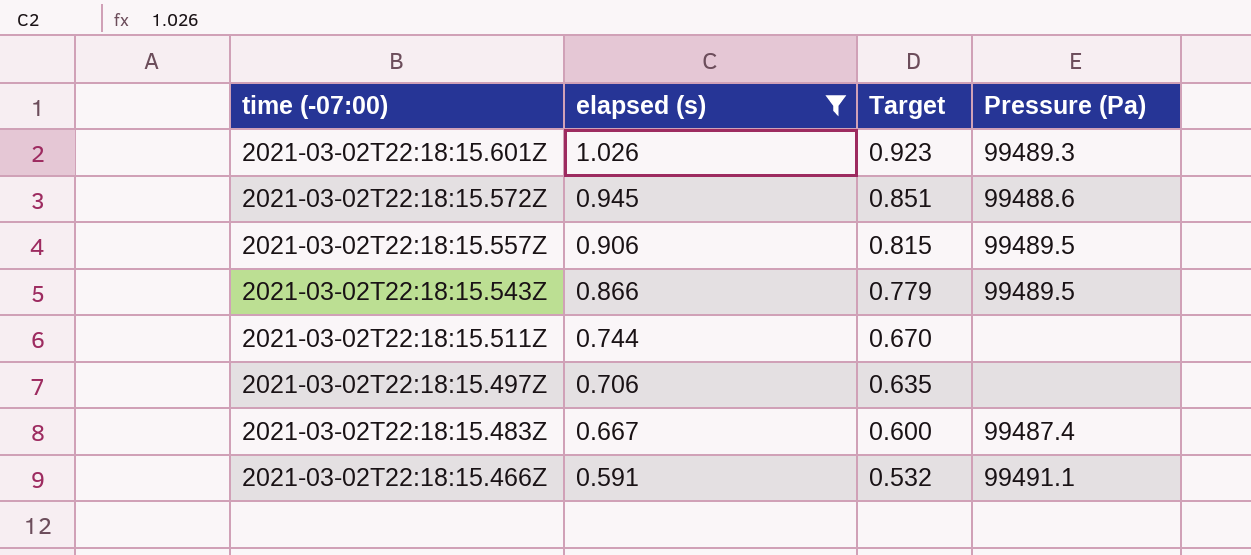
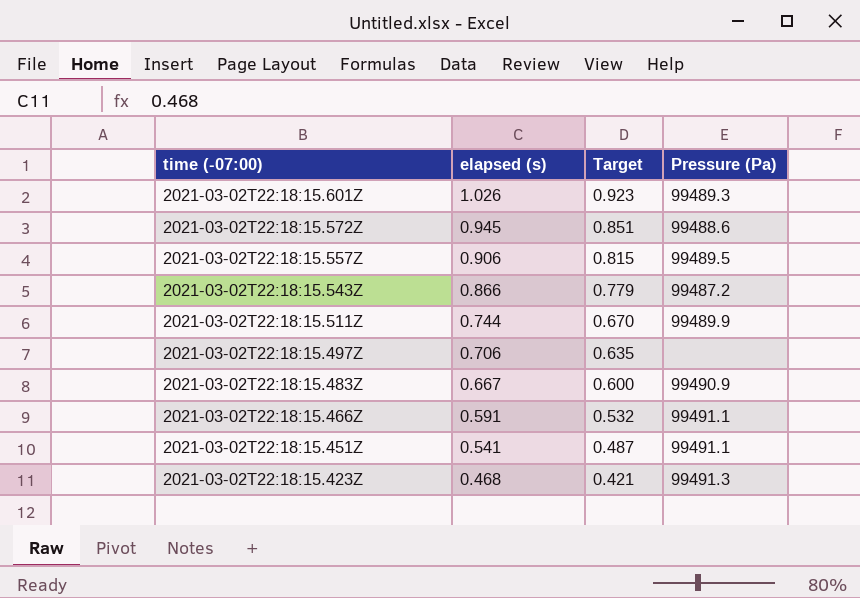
filter: elapsed (s) >= 0.591 -> none
2021-03-02T22:18:15.543Z | Pressure (Pa): 99489.5 -> 99487.2
2021-03-02T22:18:15.511Z | Pressure (Pa): none -> 99489.9
2021-03-02T22:18:15.483Z | Pressure (Pa): 99487.4 -> 99490.9

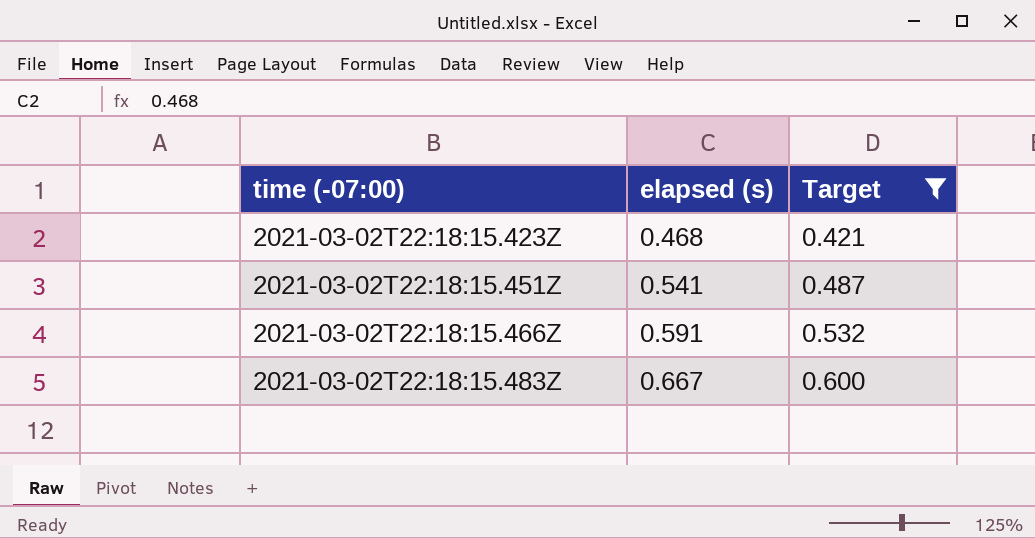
filter: none -> Target <= 0.600
row order: time (-07:00) descending -> time (-07:00) ascending
column Pressure (Pa) | position: 4 -> none

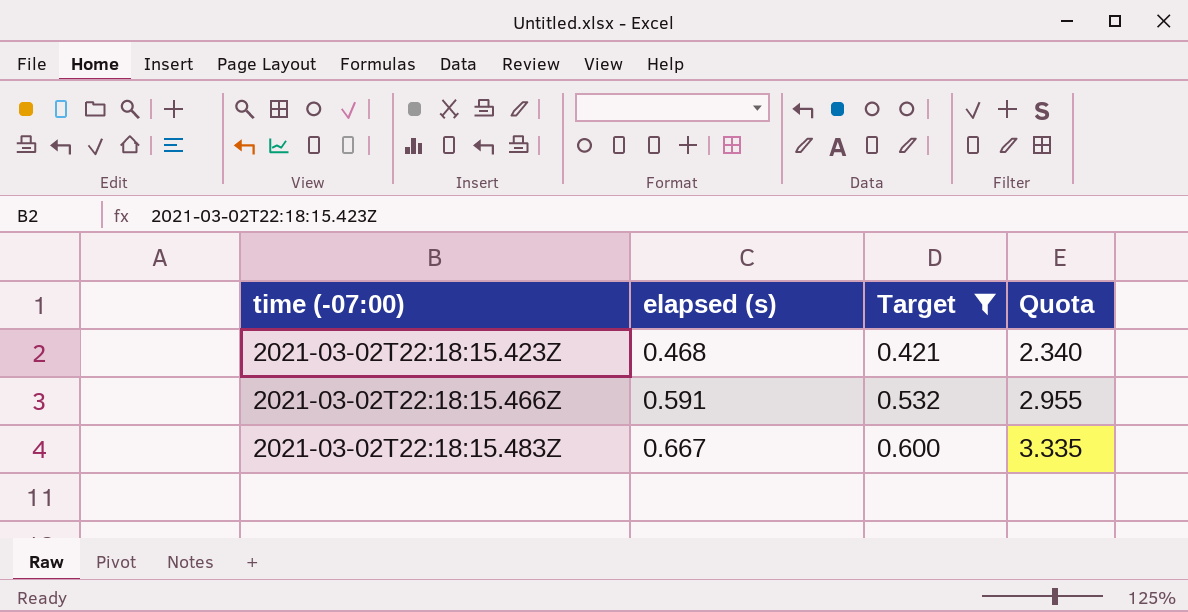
column Quota | formula: none -> [elapsed (s)] * 5
row 2021-03-02T22:18:15.451Z: 0.541 | 0.487 -> none

